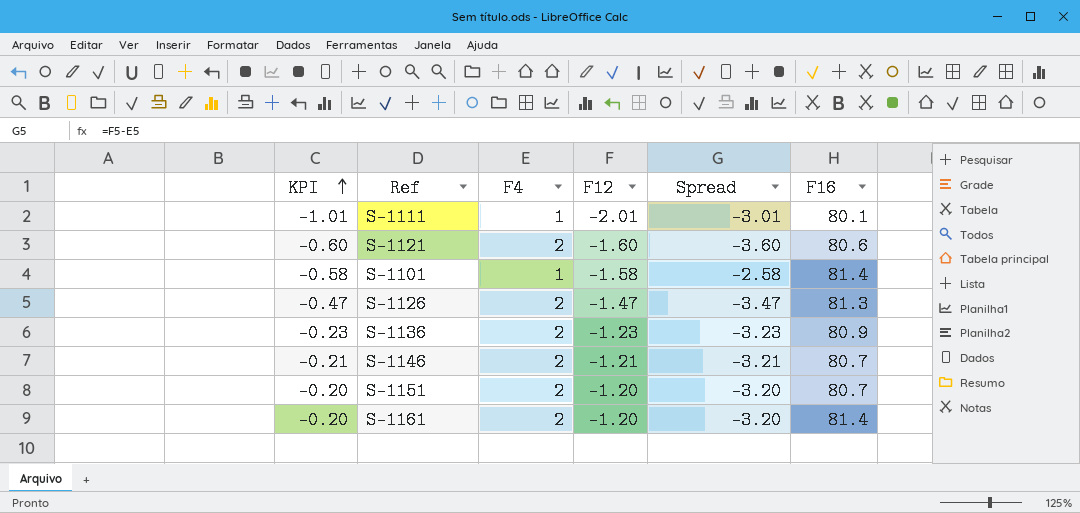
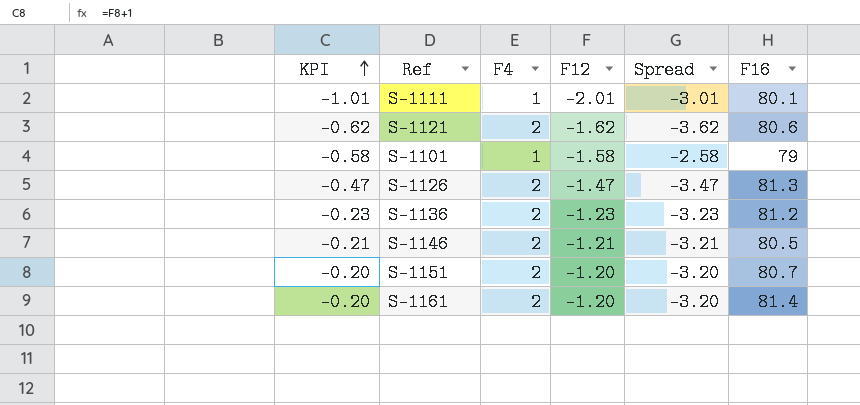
S-1121 | KPI: -0.60 -> -0.62
S-1121 | F12: -1.60 -> -1.62
S-1121 | Spread: -3.60 -> -3.62
S-1101 | F16: 81.4 -> 79
S-1136 | F16: 80.9 -> 81.2
S-1146 | F16: 80.7 -> 80.5

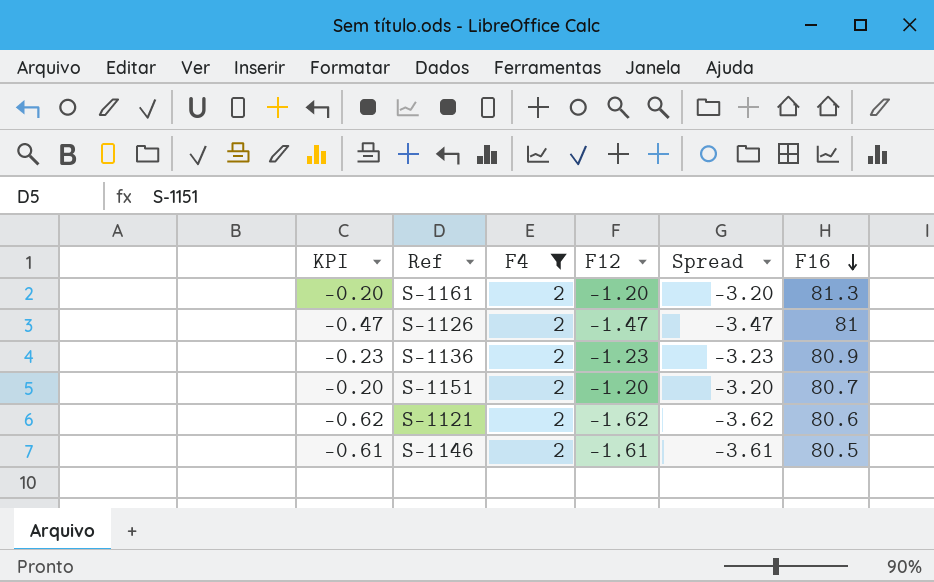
filter: none -> F4 = 2
row order: KPI ascending -> F16 descending
S-1161 | F16: 81.4 -> 81.3
S-1126 | F16: 81.3 -> 81
S-1136 | F16: 81.2 -> 80.9
S-1146 | KPI: -0.21 -> -0.61
S-1146 | F12: -1.21 -> -1.61
S-1146 | Spread: -3.21 -> -3.61

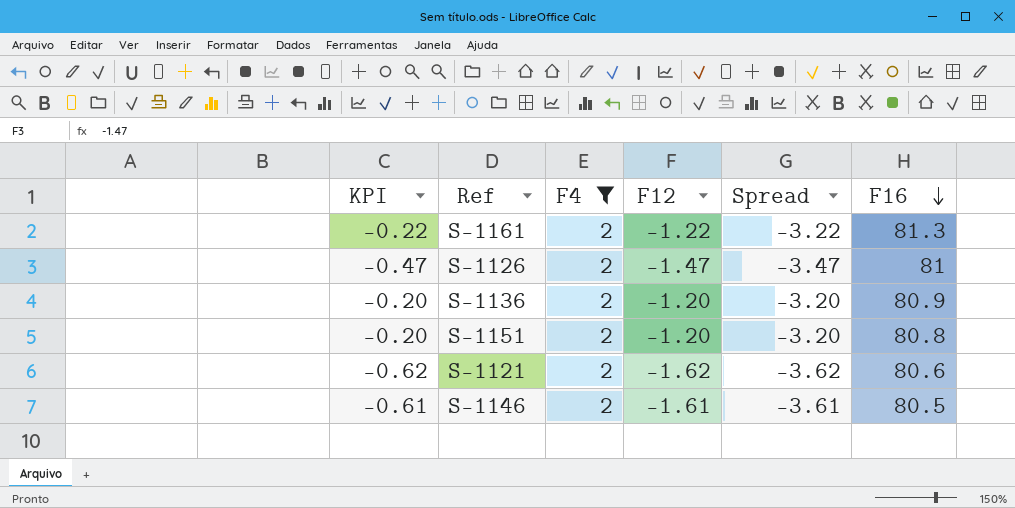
S-1161 | KPI: -0.20 -> -0.22
S-1161 | F12: -1.20 -> -1.22
S-1161 | Spread: -3.20 -> -3.22
S-1136 | KPI: -0.23 -> -0.20
S-1136 | F12: -1.23 -> -1.20
S-1136 | Spread: -3.23 -> -3.20
S-1151 | F16: 80.7 -> 80.8

